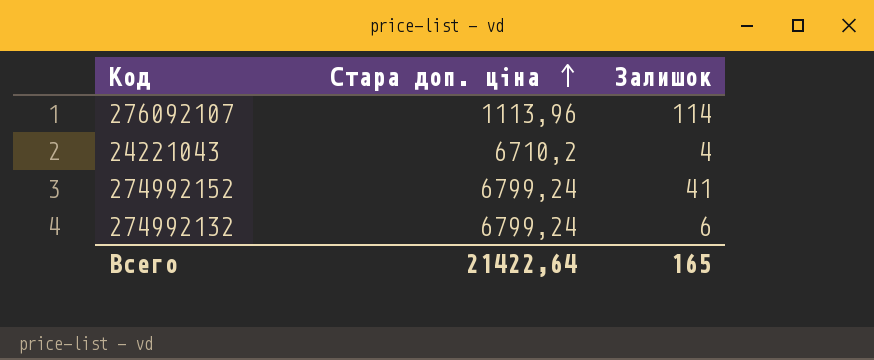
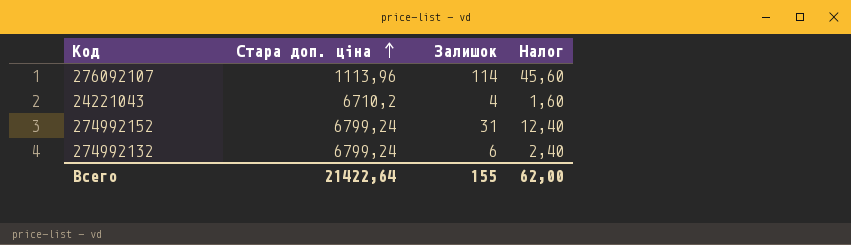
column Налог | formula: none -> [Залишок] * 0,4
274992152 | Залишок: 41 -> 31
Всего | Залишок: 165 -> 155

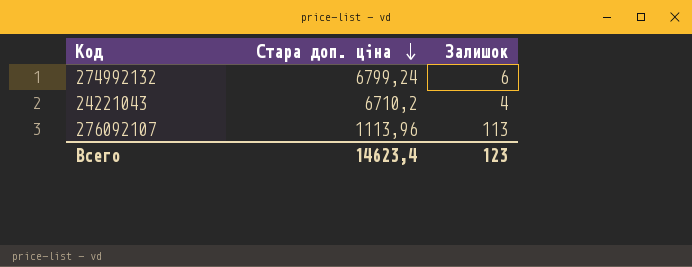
row order: Стара доп. ціна ascending -> Стара доп. ціна descending
column Налог | formula: [Залишок] * 0,4 -> none
row 274992152: 6799,24 | 31 | 12,40 -> none
276092107 | Залишок: 114 -> 113
Всего | Стара доп. ціна: 21422,64 -> 14623,4
Всего | Залишок: 155 -> 123

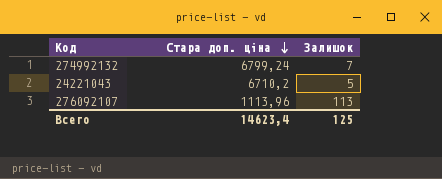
274992132 | Залишок: 6 -> 7
24221043 | Залишок: 4 -> 5
Всего | Залишок: 123 -> 125

